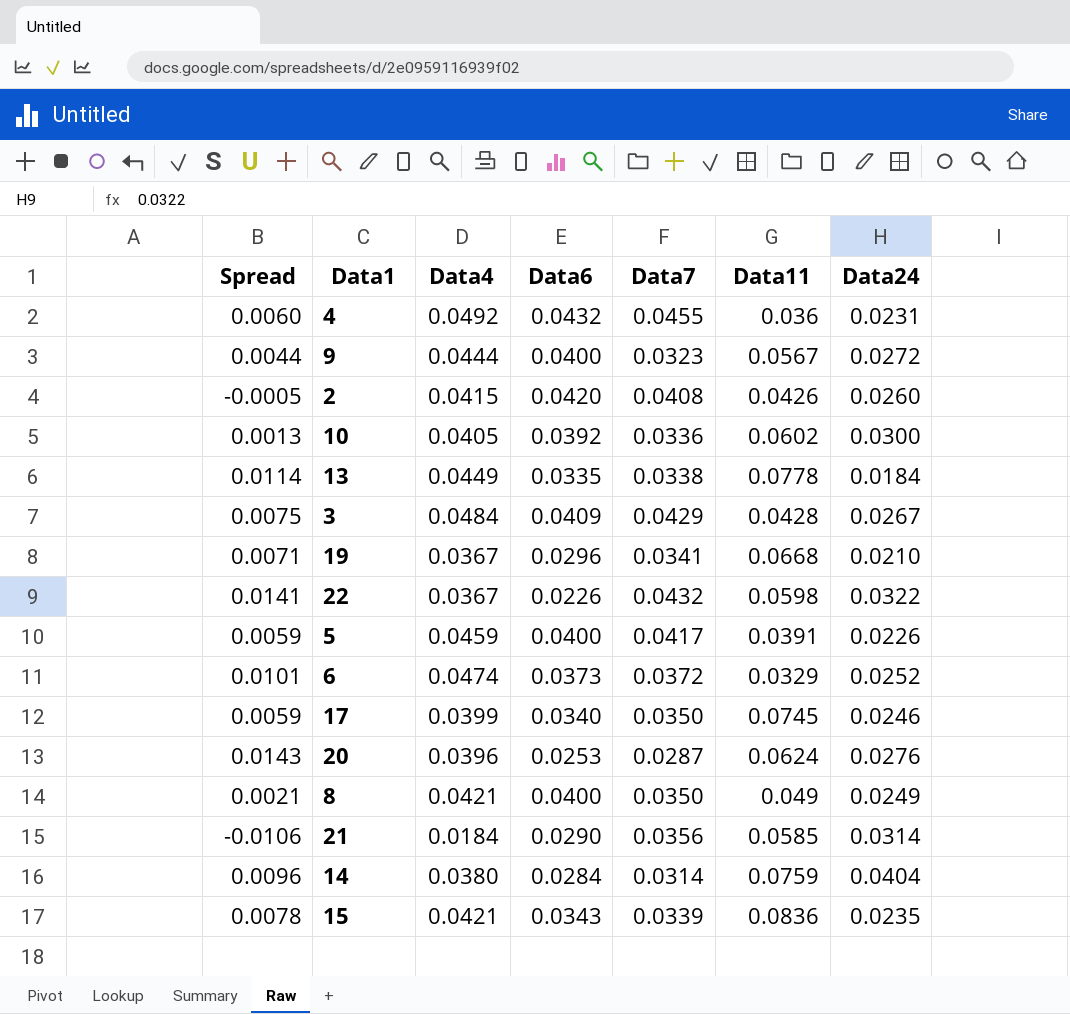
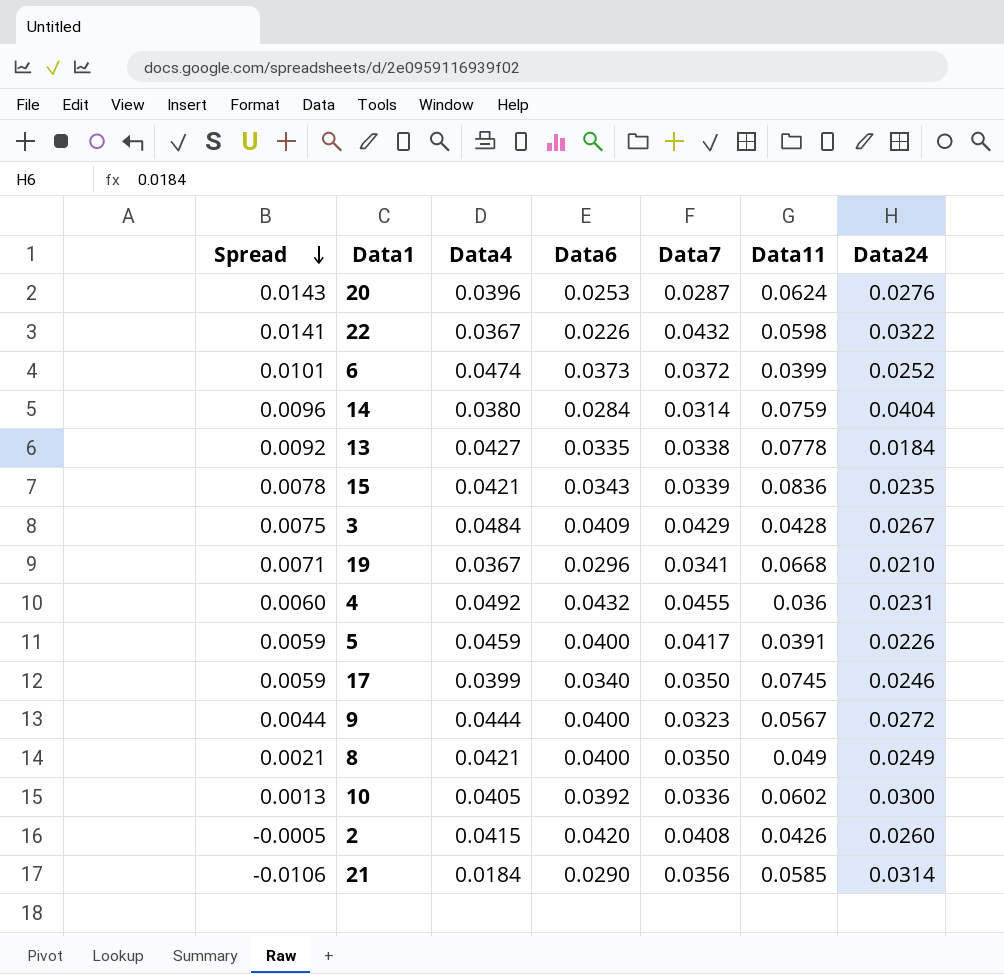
row order: none -> Spread descending
6 | Data11: 0.0329 -> 0.0399
13 | Spread: 0.0114 -> 0.0092
13 | Data4: 0.0449 -> 0.0427

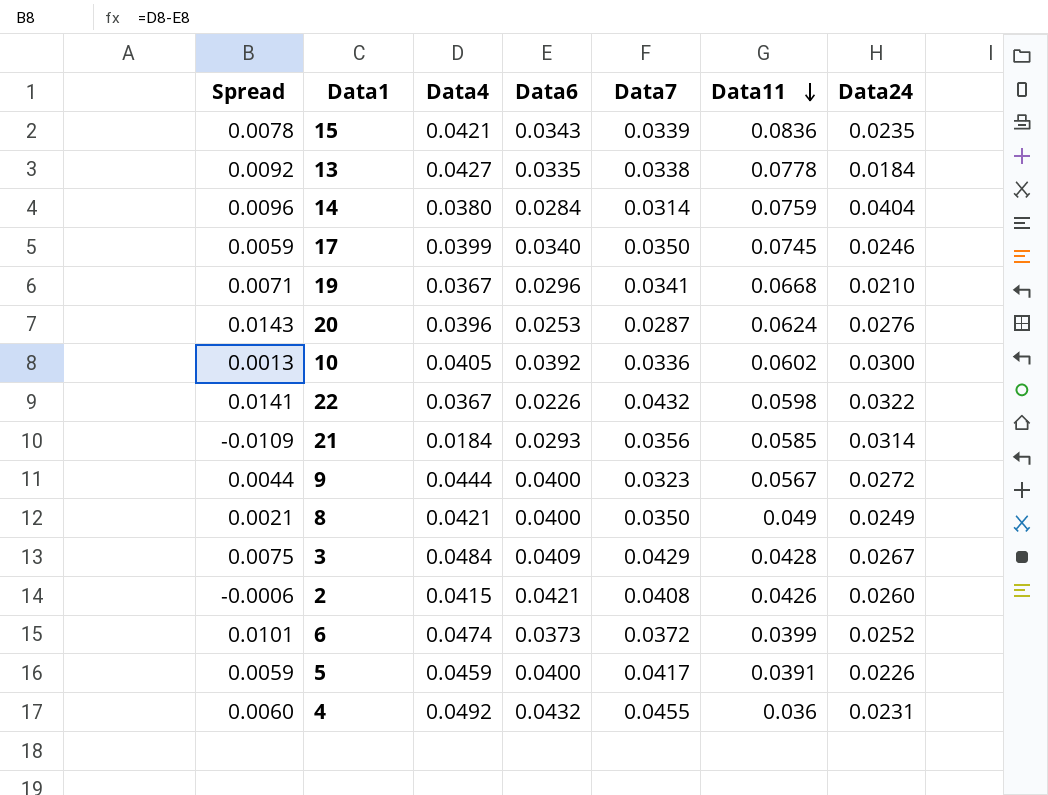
row order: Spread descending -> Data11 descending
21 | Spread: -0.0106 -> -0.0109
21 | Data6: 0.0290 -> 0.0293
2 | Spread: -0.0005 -> -0.0006
2 | Data6: 0.0420 -> 0.0421

